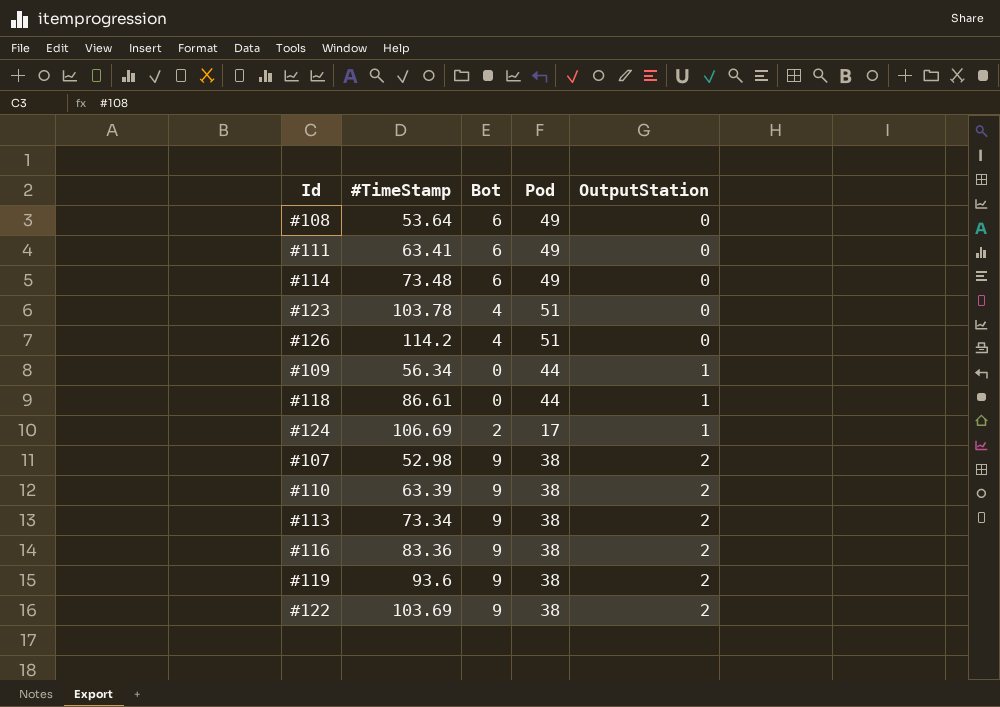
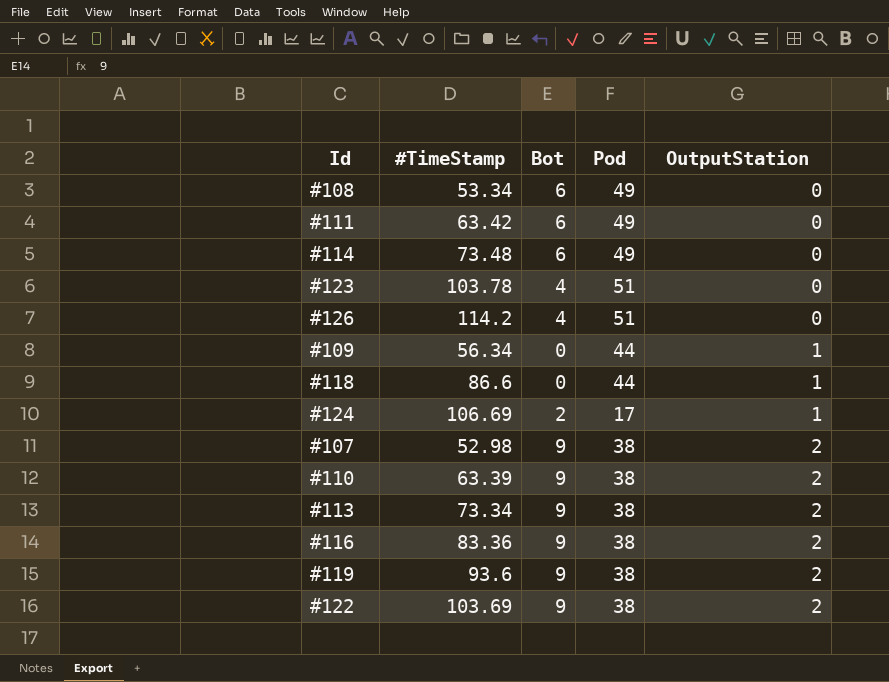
#108 | #TimeStamp: 53.64 -> 53.34
#111 | #TimeStamp: 63.41 -> 63.42
#118 | #TimeStamp: 86.61 -> 86.6

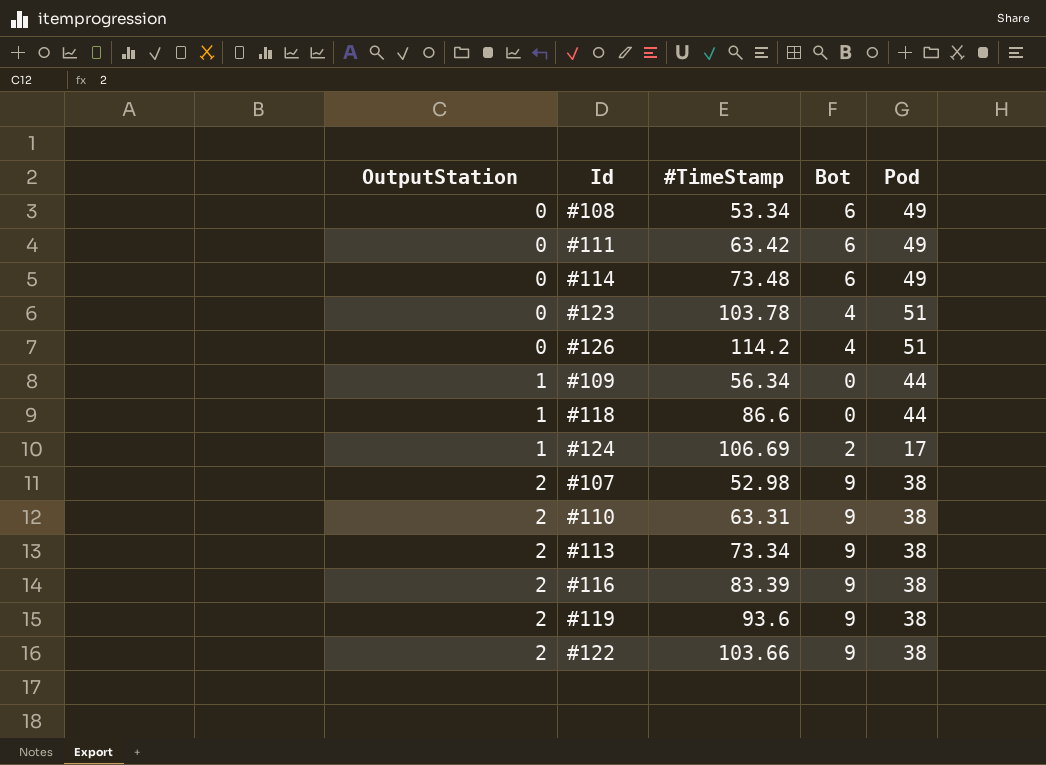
column OutputStation | position: 5 -> 1
#110 | #TimeStamp: 63.39 -> 63.31
#116 | #TimeStamp: 83.36 -> 83.39
#122 | #TimeStamp: 103.69 -> 103.66

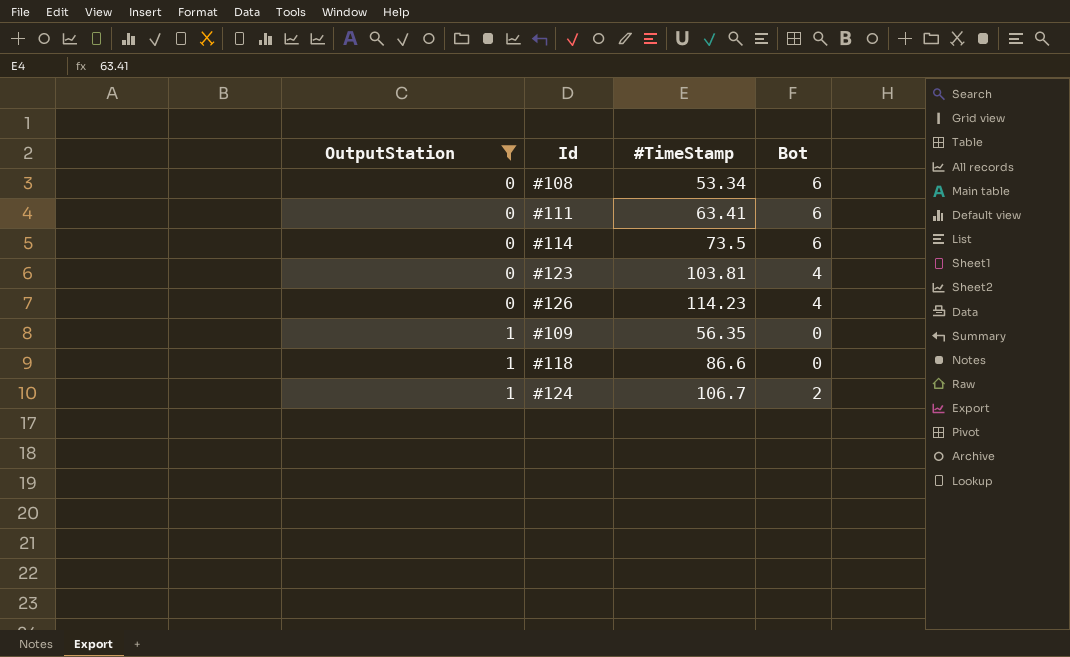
filter: none -> OutputStation != 2
column Pod | position: 5 -> none
#111 | #TimeStamp: 63.42 -> 63.41
#114 | #TimeStamp: 73.48 -> 73.5
#123 | #TimeStamp: 103.78 -> 103.81
#126 | #TimeStamp: 114.2 -> 114.23
#109 | #TimeStamp: 56.34 -> 56.35
#124 | #TimeStamp: 106.69 -> 106.7

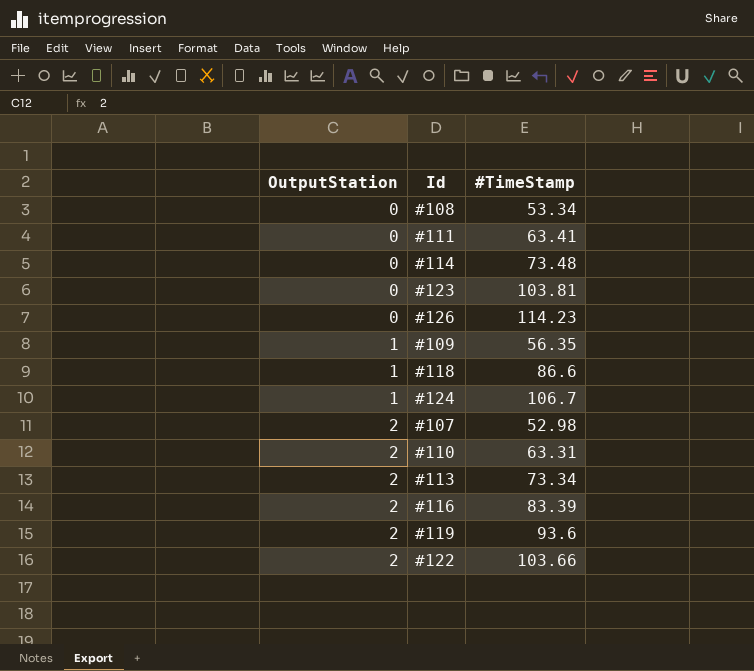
filter: OutputStation != 2 -> none
column Bot | position: 4 -> none
#114 | #TimeStamp: 73.5 -> 73.48

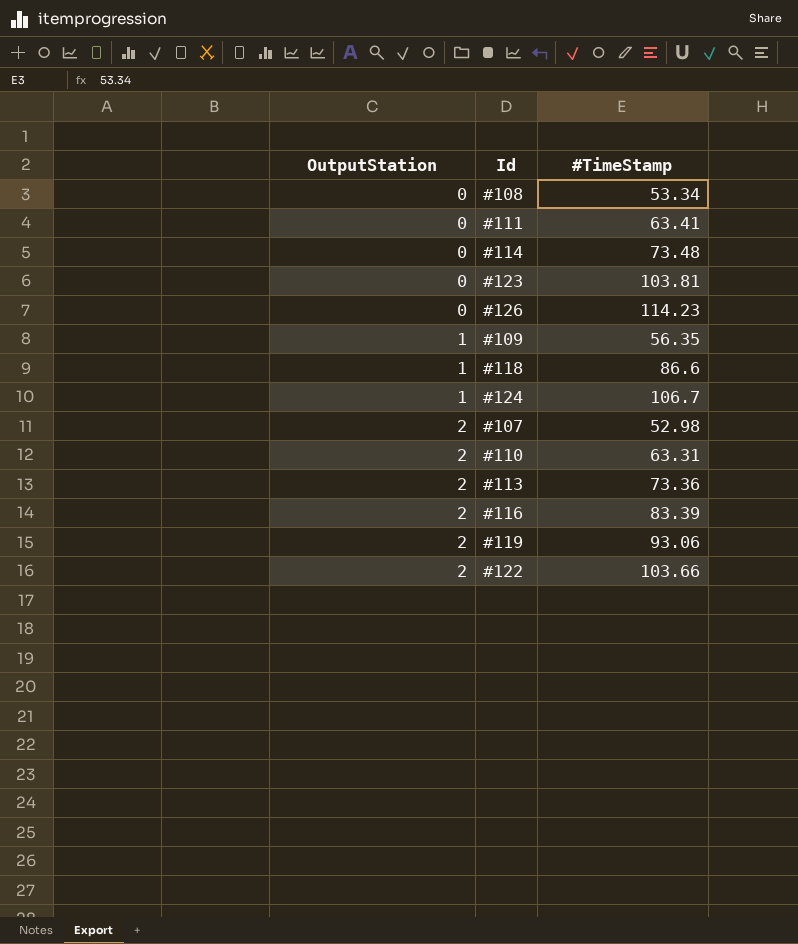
#113 | #TimeStamp: 73.34 -> 73.36
#119 | #TimeStamp: 93.6 -> 93.06

